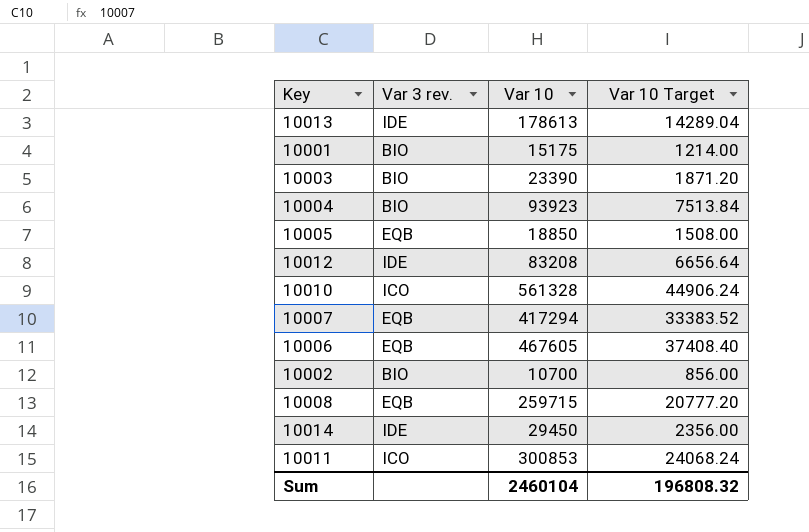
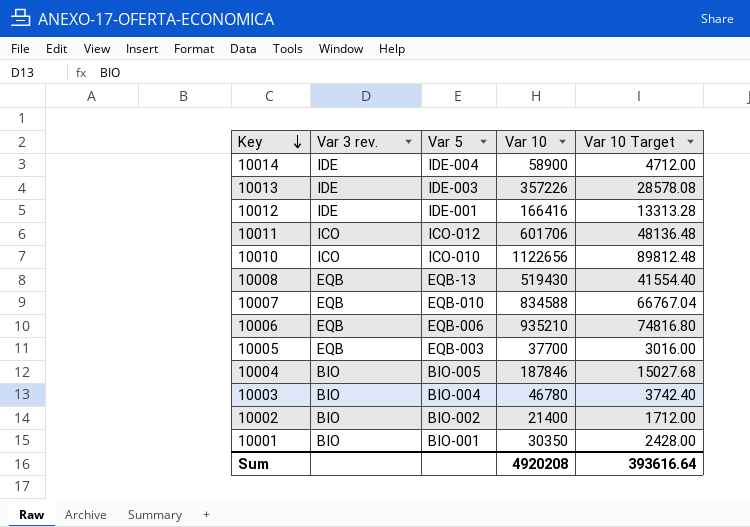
row order: none -> Key descending
column Var 5 | position: none -> 3
10014 | Var 10: 29450 -> 58900
10014 | Var 10 Target: 2356.00 -> 4712.00
10013 | Var 10: 178613 -> 357226
10013 | Var 10 Target: 14289.04 -> 28578.08
10012 | Var 10: 83208 -> 166416
10012 | Var 10 Target: 6656.64 -> 13313.28
10011 | Var 10: 300853 -> 601706
10011 | Var 10 Target: 24068.24 -> 48136.48
10010 | Var 10: 561328 -> 1122656
10010 | Var 10 Target: 44906.24 -> 89812.48
10008 | Var 10: 259715 -> 519430
10008 | Var 10 Target: 20777.20 -> 41554.40
10007 | Var 10: 417294 -> 834588
10007 | Var 10 Target: 33383.52 -> 66767.04
10006 | Var 10: 467605 -> 935210
10006 | Var 10 Target: 37408.40 -> 74816.80
10005 | Var 10: 18850 -> 37700
10005 | Var 10 Target: 1508.00 -> 3016.00
10004 | Var 10: 93923 -> 187846
10004 | Var 10 Target: 7513.84 -> 15027.68
10003 | Var 10: 23390 -> 46780
10003 | Var 10 Target: 1871.20 -> 3742.40
10002 | Var 10: 10700 -> 21400
10002 | Var 10 Target: 856.00 -> 1712.00
10001 | Var 10: 15175 -> 30350
10001 | Var 10 Target: 1214.00 -> 2428.00
Sum | Var 10: 2460104 -> 4920208
Sum | Var 10 Target: 196808.32 -> 393616.64

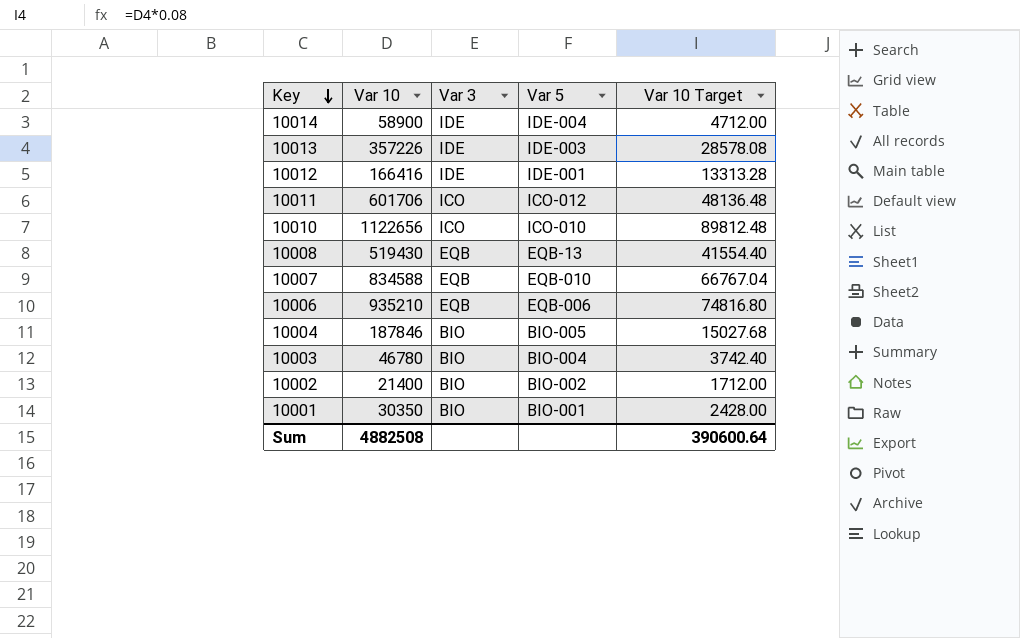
column Var 10 | position: 4 -> 2
column name: Var 3 rev. -> Var 3
row 10005: EQB | EQB-003 | 37700 | 3016.00 -> none
Sum | Var 10: 4920208 -> 4882508
Sum | Var 10 Target: 393616.64 -> 390600.64

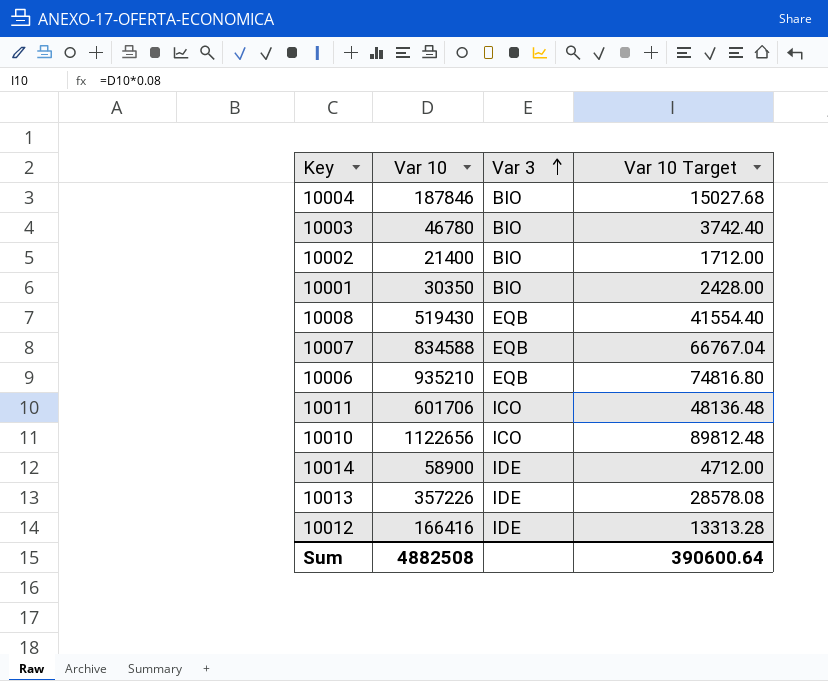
row order: Key descending -> Var 3 ascending
column Var 5 | position: 4 -> none

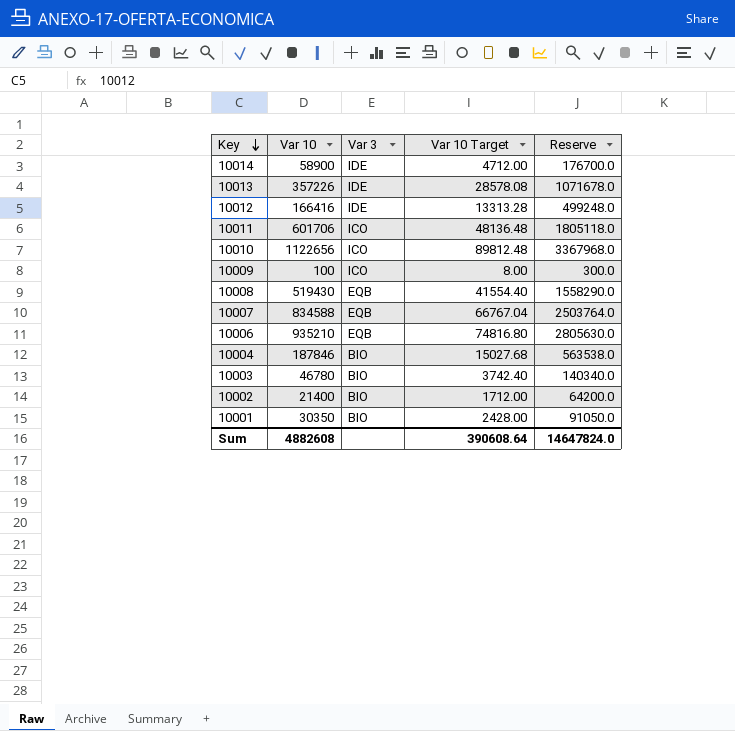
row order: Var 3 ascending -> Key descending
column Reserve | formula: none -> [Var 10] * 3
row 10009: none -> 100 | ICO | 8.00 | 300.0
Sum | Var 10: 4882508 -> 4882608
Sum | Var 10 Target: 390600.64 -> 390608.64

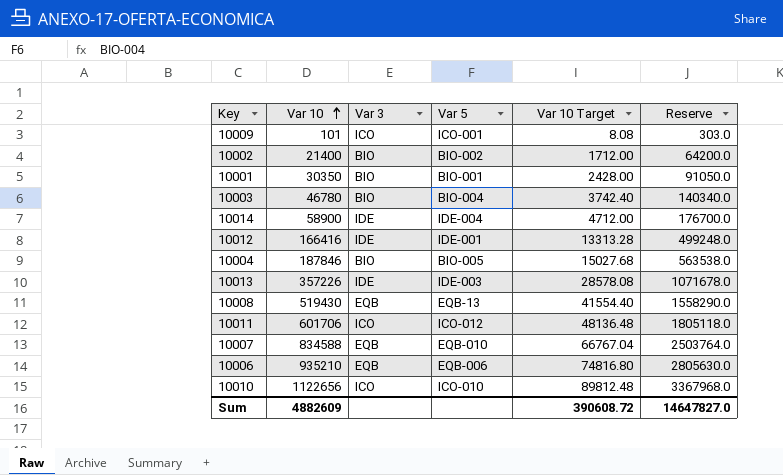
row order: Key descending -> Var 10 ascending
column Var 5 | position: none -> 4
10009 | Var 10: 100 -> 101
10009 | Var 10 Target: 8.00 -> 8.08
10009 | Reserve: 300.0 -> 303.0
Sum | Var 10: 4882608 -> 4882609
Sum | Var 10 Target: 390608.64 -> 390608.72
Sum | Reserve: 14647824.0 -> 14647827.0

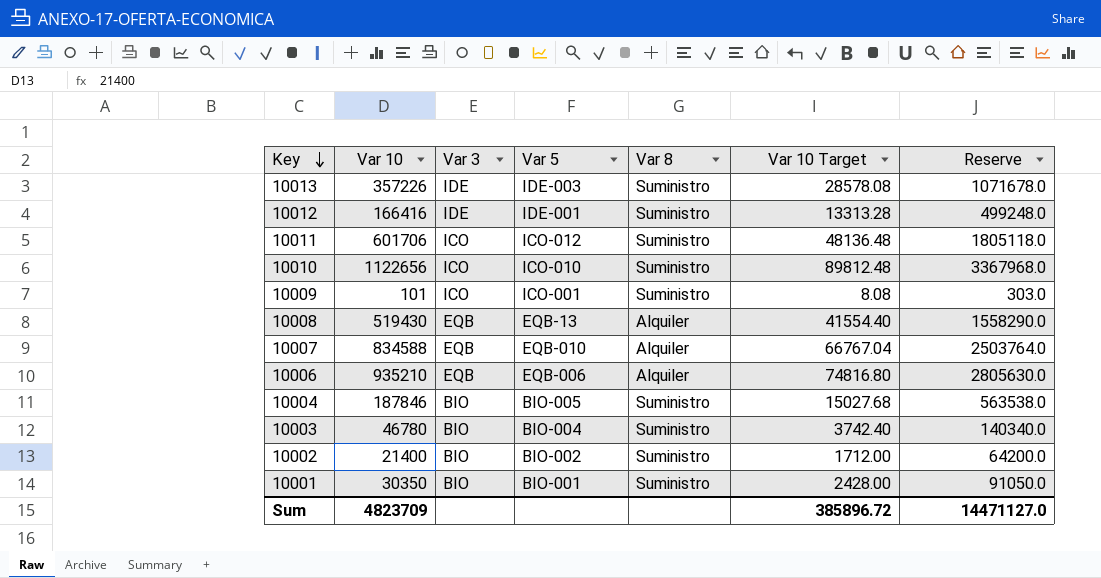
row order: Var 10 ascending -> Key descending
column Var 8 | position: none -> 5
row 10014: 58900 | IDE | IDE-004 | 4712.00 | 176700.0 -> none
Sum | Var 10: 4882609 -> 4823709
Sum | Var 10 Target: 390608.72 -> 385896.72
Sum | Reserve: 14647827.0 -> 14471127.0

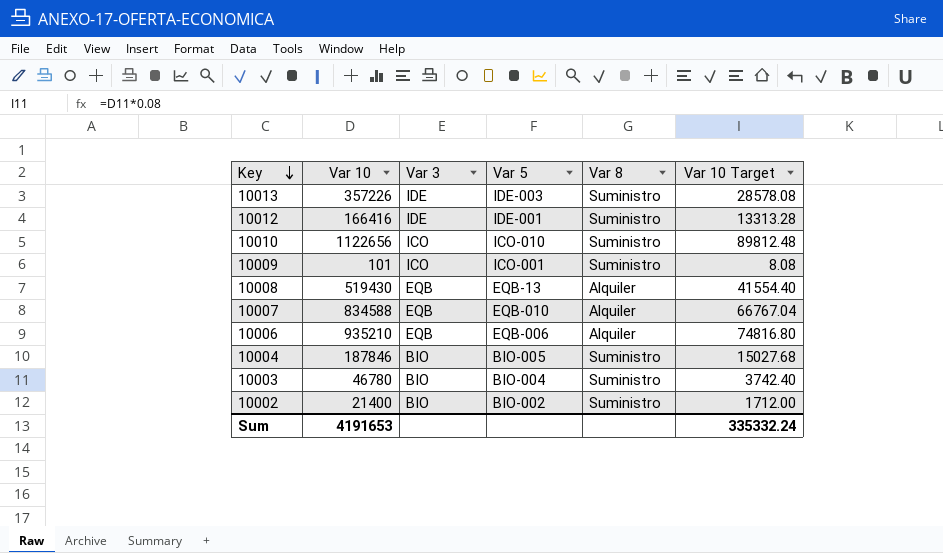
column Reserve | formula: [Var 10] * 3 -> none
row 10011: 601706 | ICO | ICO-012 | Suministro | 48136.48 | 1805118.0 -> none
row 10001: 30350 | BIO | BIO-001 | Suministro | 2428.00 | 91050.0 -> none
Sum | Var 10: 4823709 -> 4191653
Sum | Var 10 Target: 385896.72 -> 335332.24

